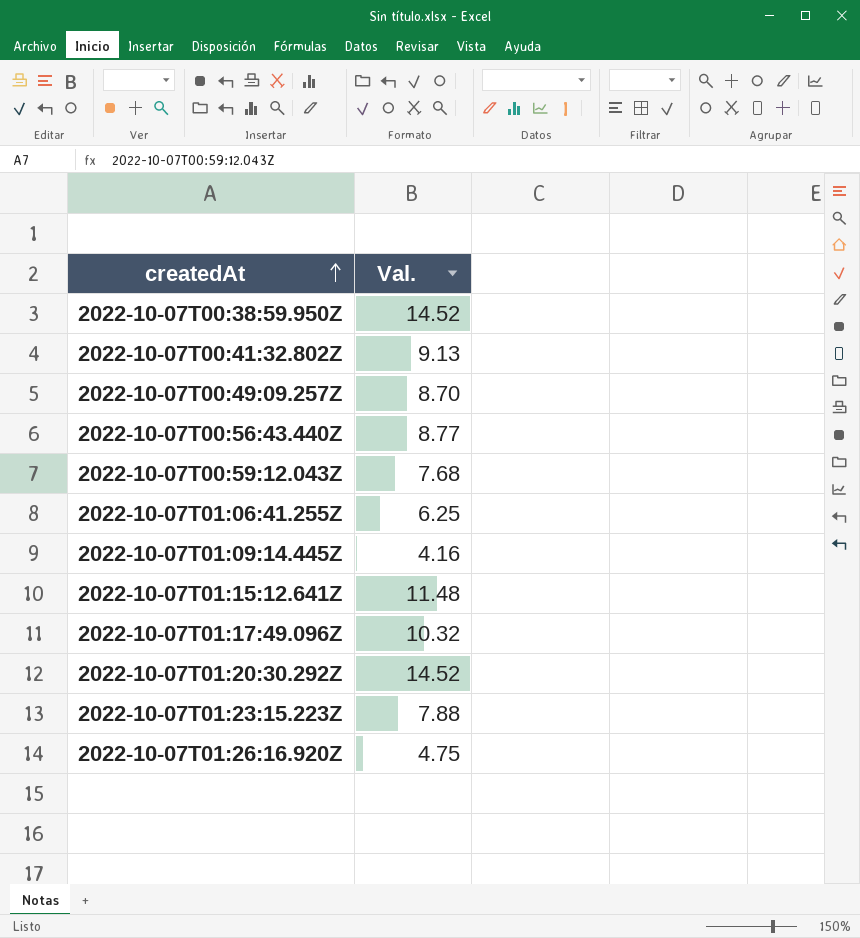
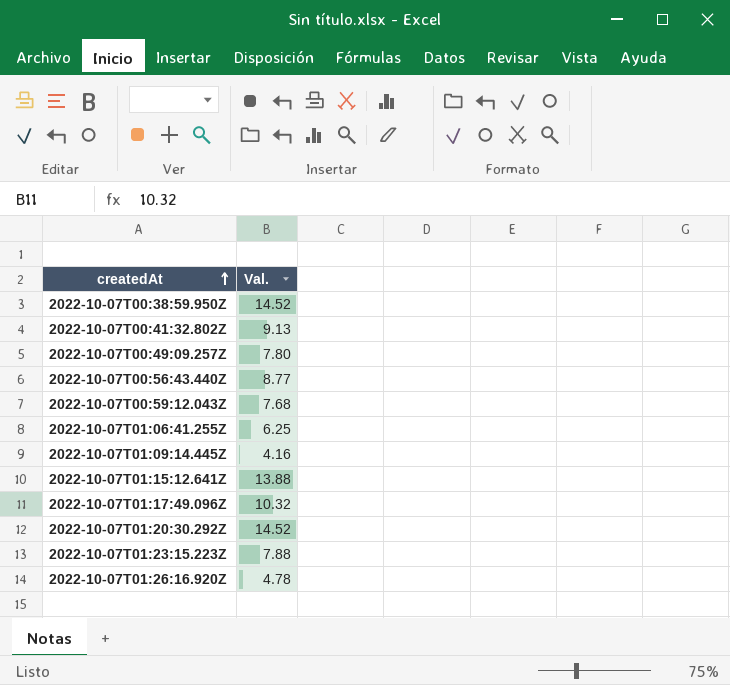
2022-10-07T00:49:09.257Z | Val.: 8.70 -> 7.80
2022-10-07T01:15:12.641Z | Val.: 11.48 -> 13.88
2022-10-07T01:26:16.920Z | Val.: 4.75 -> 4.78

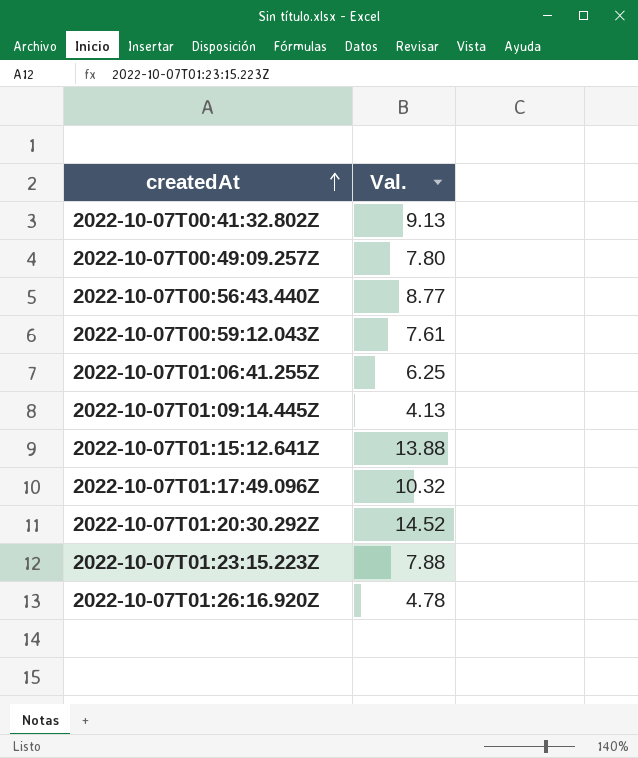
row 2022-10-07T00:38:59.950Z: 14.52 -> none
2022-10-07T00:59:12.043Z | Val.: 7.68 -> 7.61
2022-10-07T01:09:14.445Z | Val.: 4.16 -> 4.13

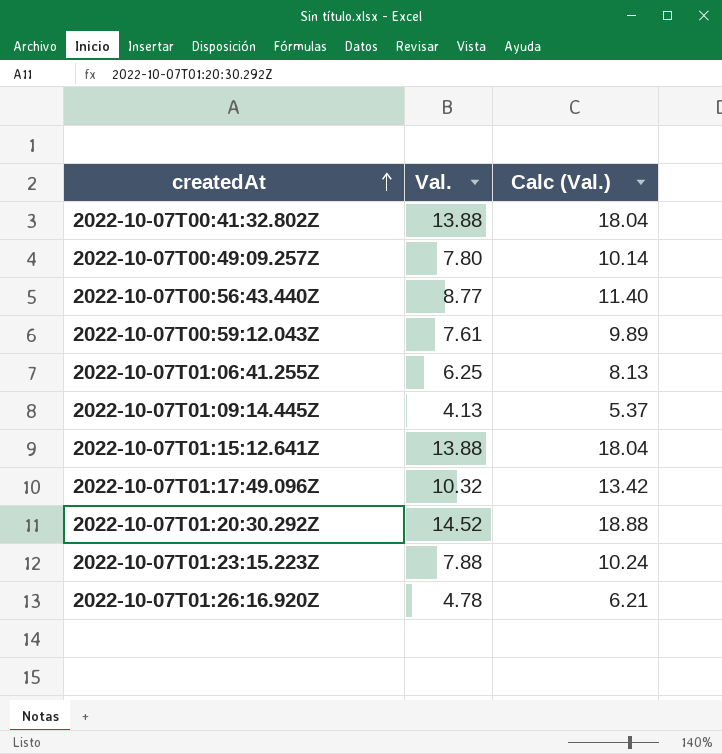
column Calc (Val.) | formula: none -> [Val.] * 1.3
2022-10-07T00:41:32.802Z | Val.: 9.13 -> 13.88

